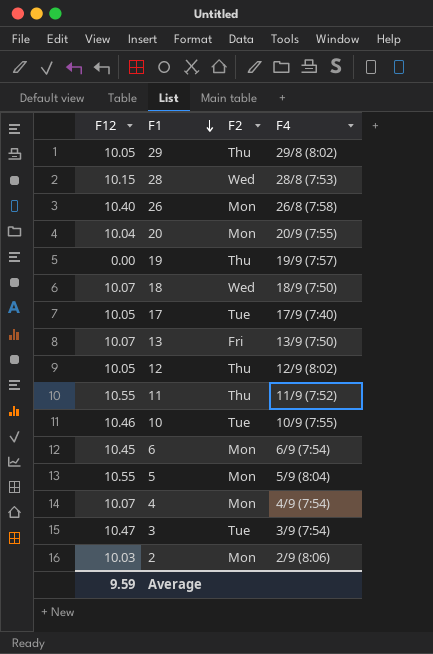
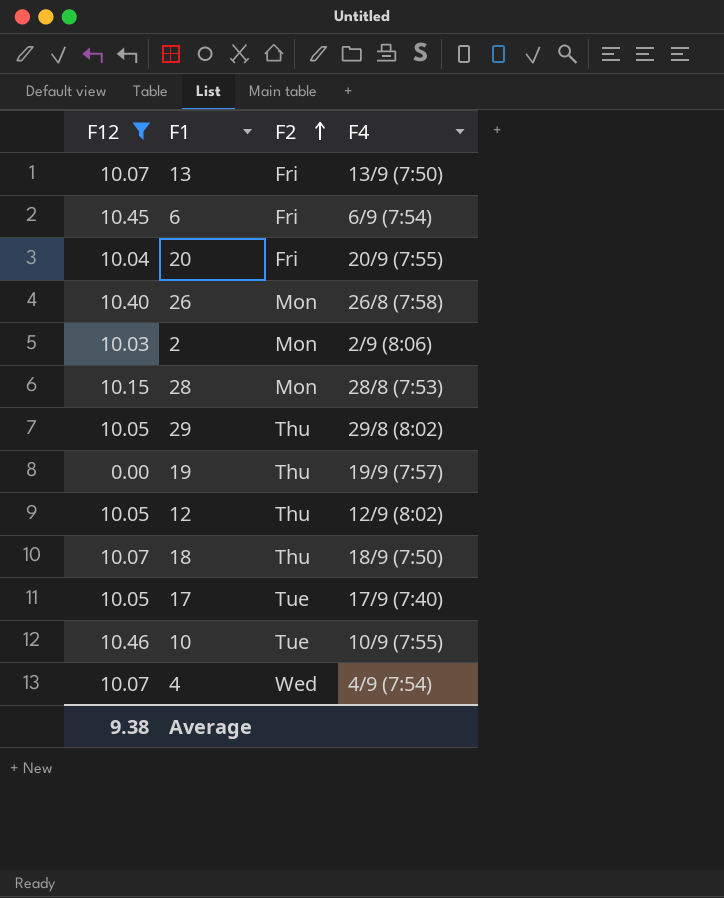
filter: none -> F12 <= 10.46
row order: F1 descending -> F2 ascending
6 | F2: Mon -> Fri
20 | F2: Mon -> Fri
28 | F2: Wed -> Mon
18 | F2: Wed -> Thu
4 | F2: Mon -> Wed
Average | F12: 9.59 -> 9.38

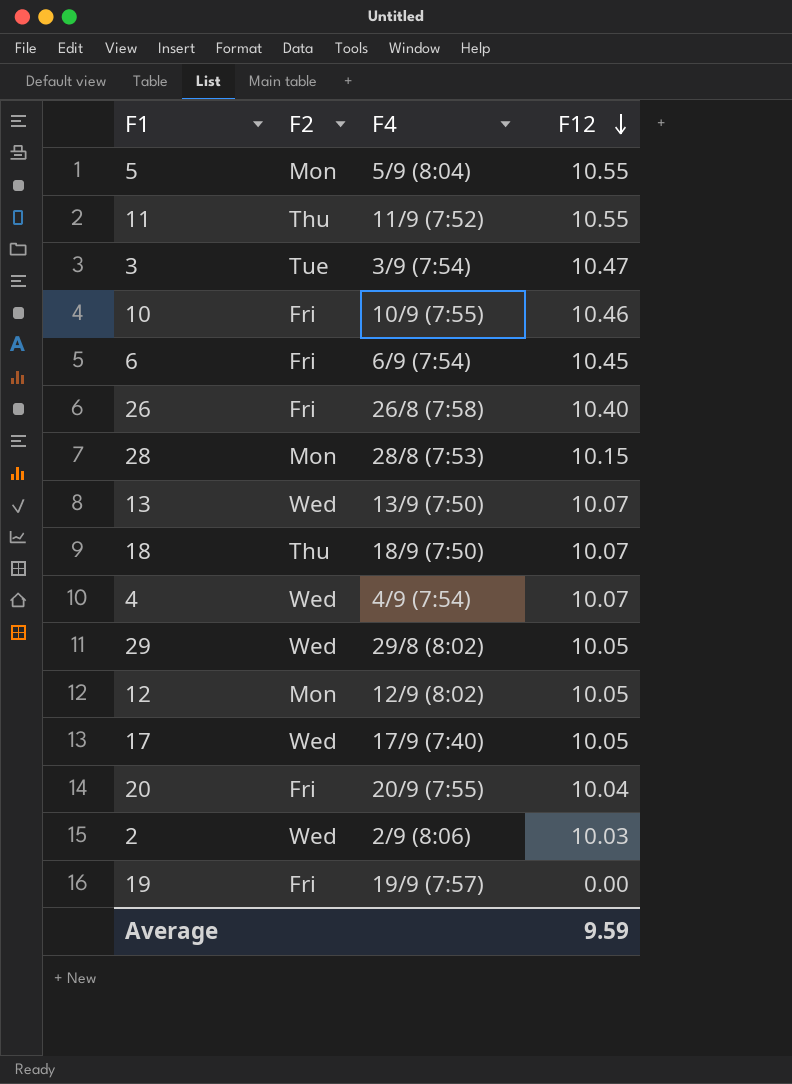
filter: F12 <= 10.46 -> none
row order: F2 ascending -> F12 descending
column F12 | position: 1 -> 4
10 | F2: Tue -> Fri
26 | F2: Mon -> Fri
13 | F2: Fri -> Wed
29 | F2: Thu -> Wed
12 | F2: Thu -> Mon
17 | F2: Tue -> Wed
2 | F2: Mon -> Wed
19 | F2: Thu -> Fri
Average | F12: 9.38 -> 9.59

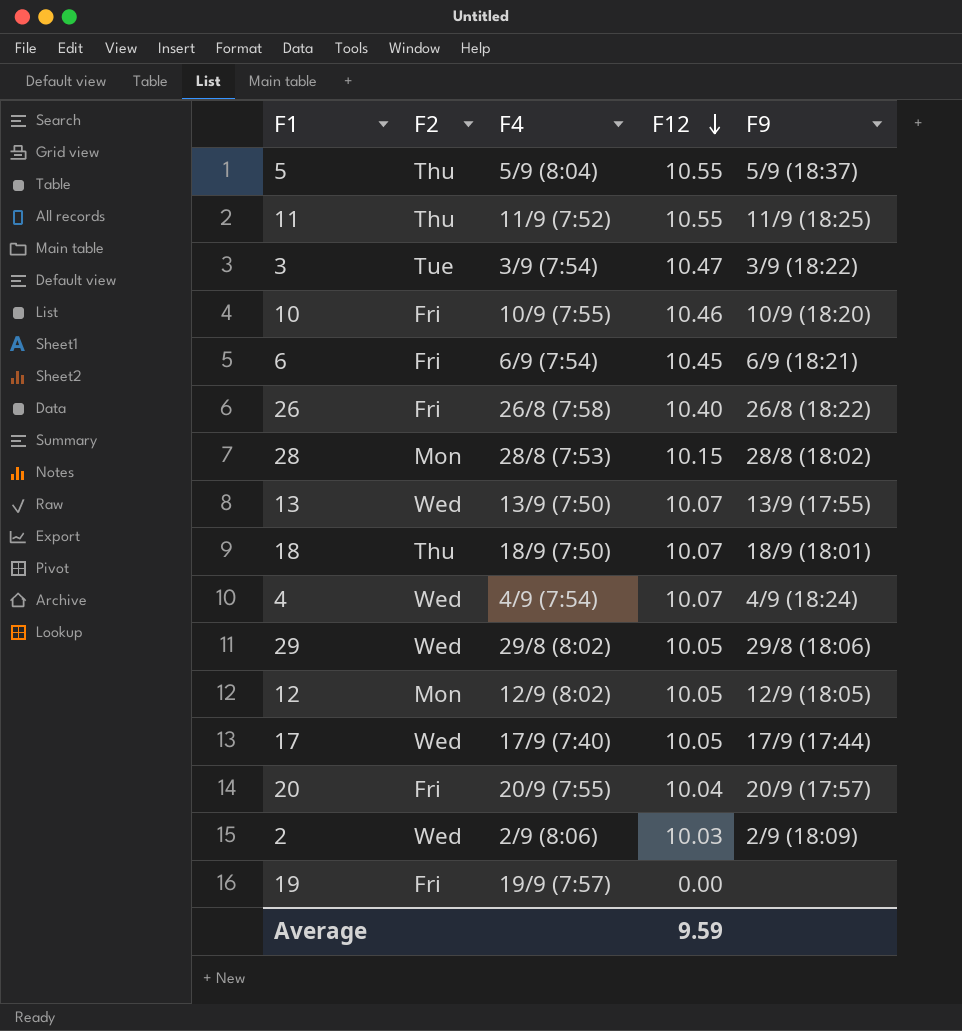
column F9 | position: none -> 5
5 | F2: Mon -> Thu

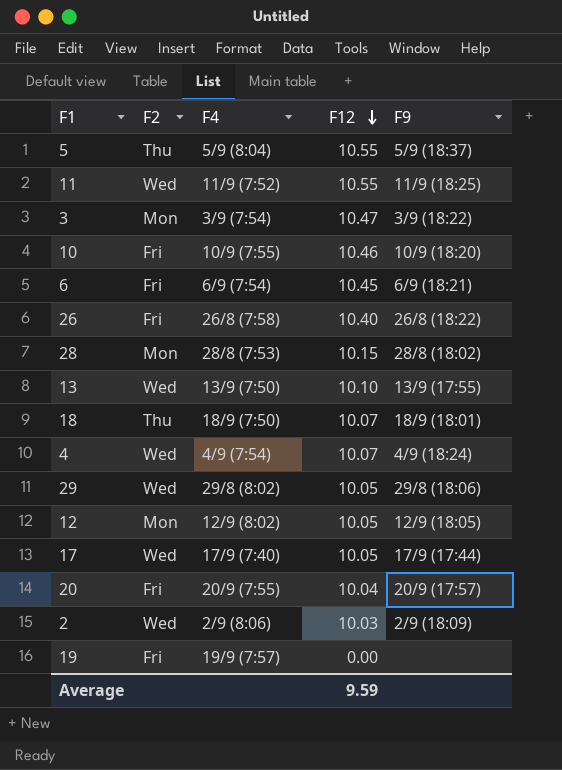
11 | F2: Thu -> Wed
3 | F2: Tue -> Mon
13 | F12: 10.07 -> 10.10

